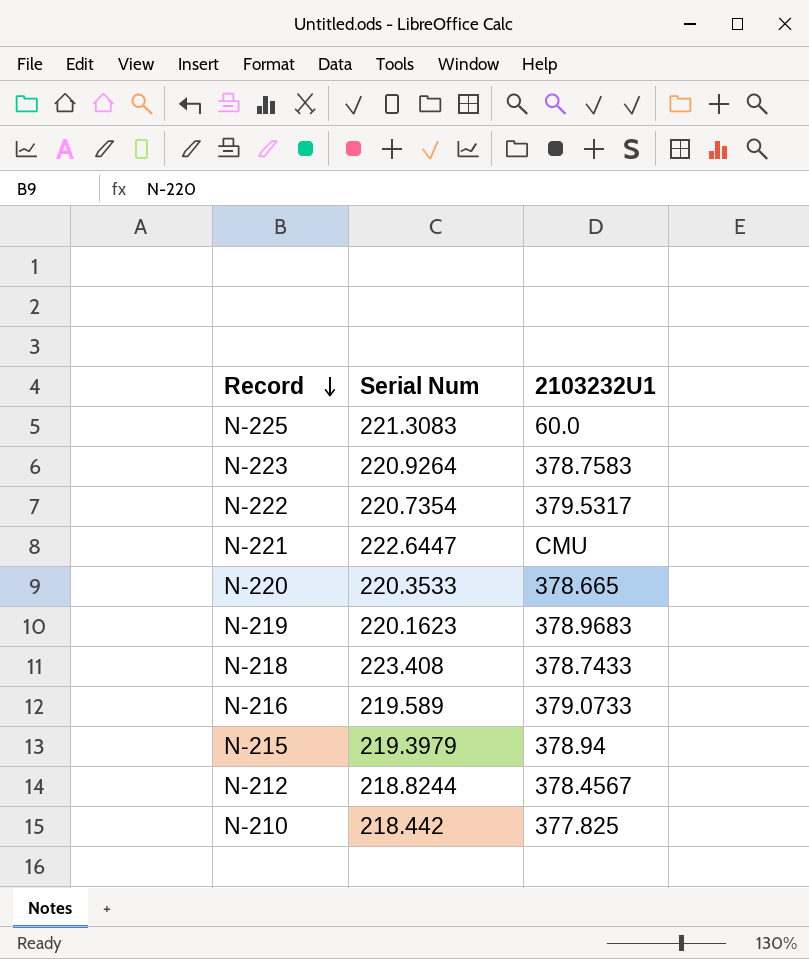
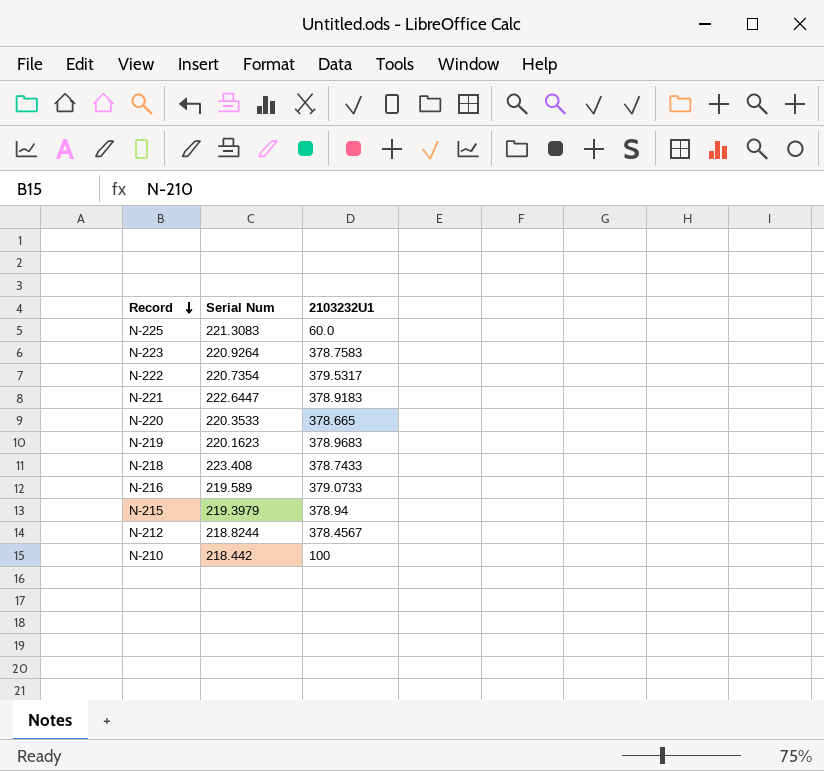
N-221 | 2103232U1: CMU -> 378.9183
N-210 | 2103232U1: 377.825 -> 100

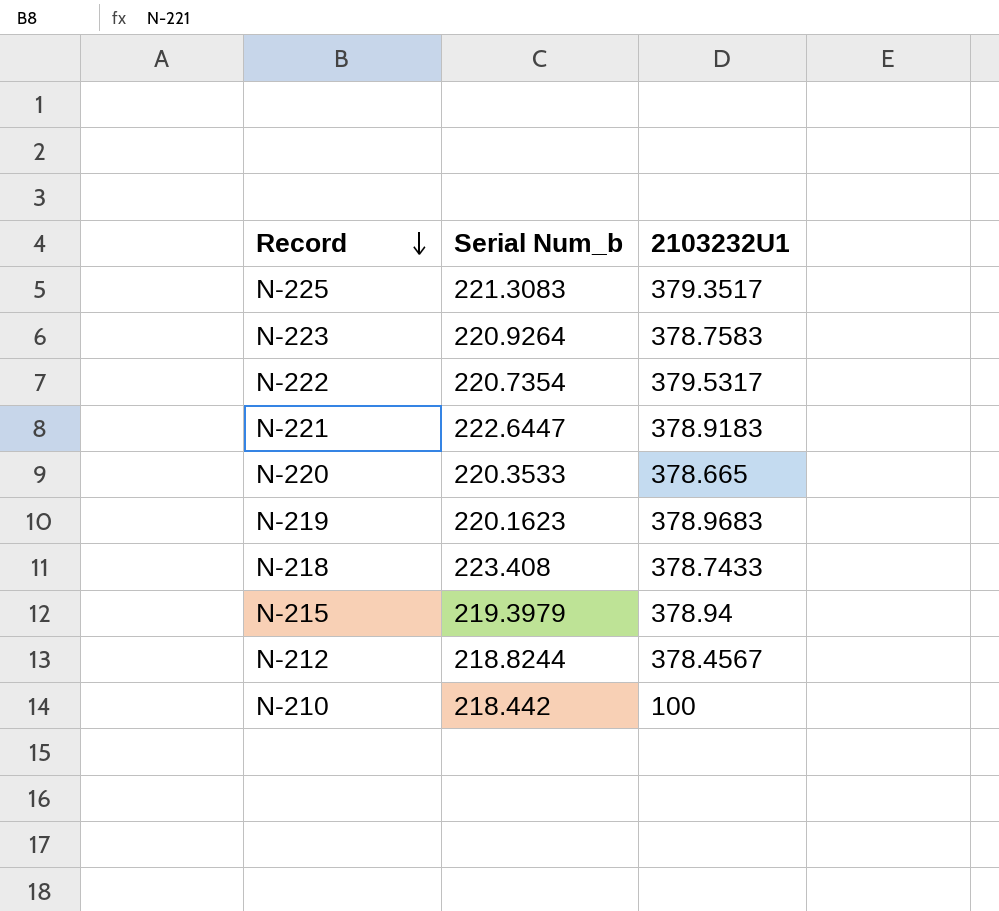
column name: Serial Num -> Serial Num_b
row N-216: 219.589 | 379.0733 -> none
N-225 | 2103232U1: 60.0 -> 379.3517

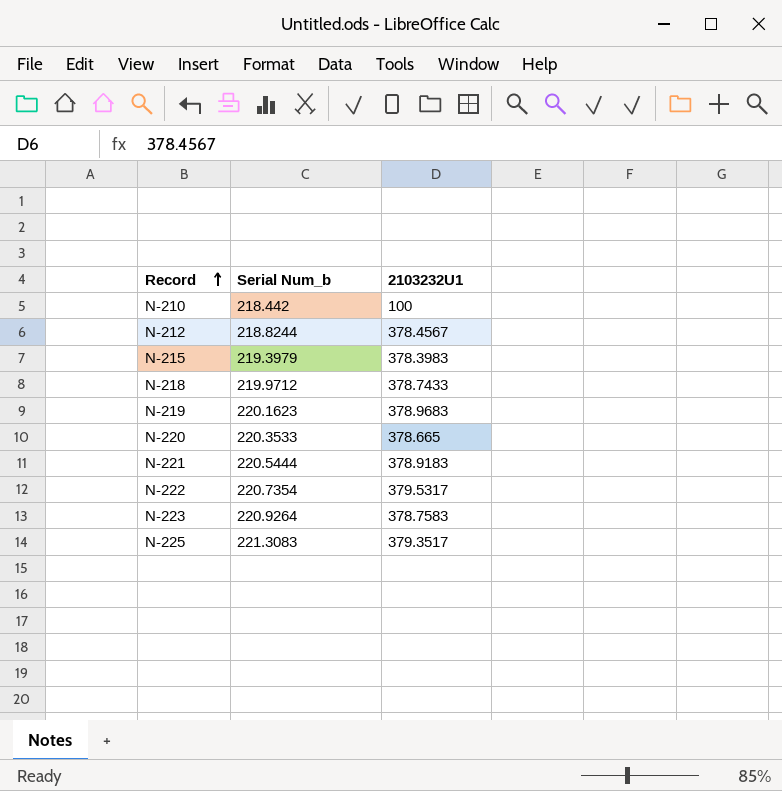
row order: Record descending -> Record ascending
N-215 | 2103232U1: 378.94 -> 378.3983
N-218 | Serial Num_b: 223.408 -> 219.9712
N-221 | Serial Num_b: 222.6447 -> 220.5444

